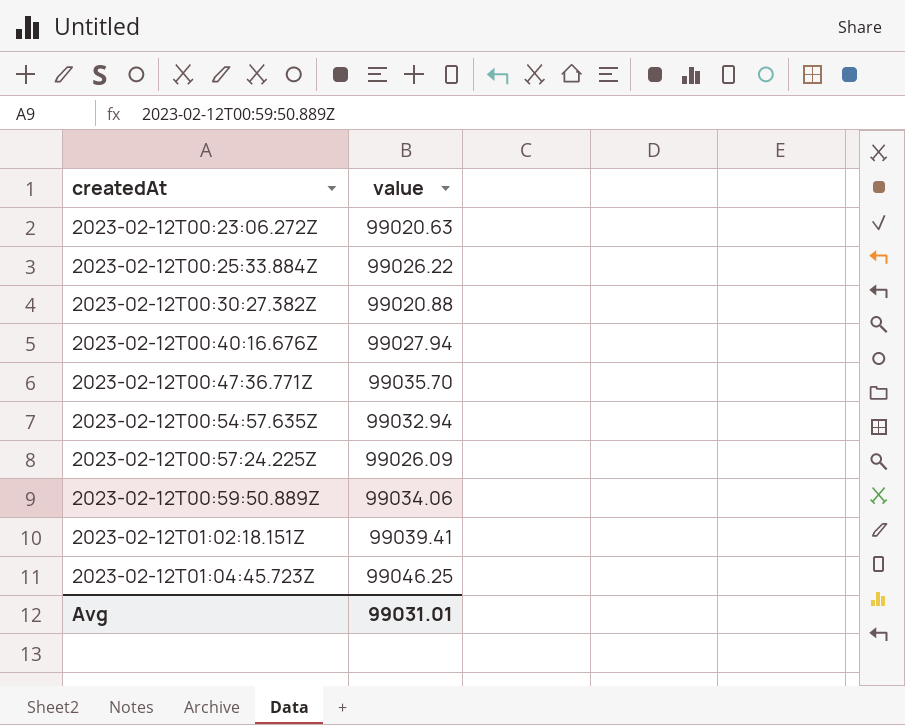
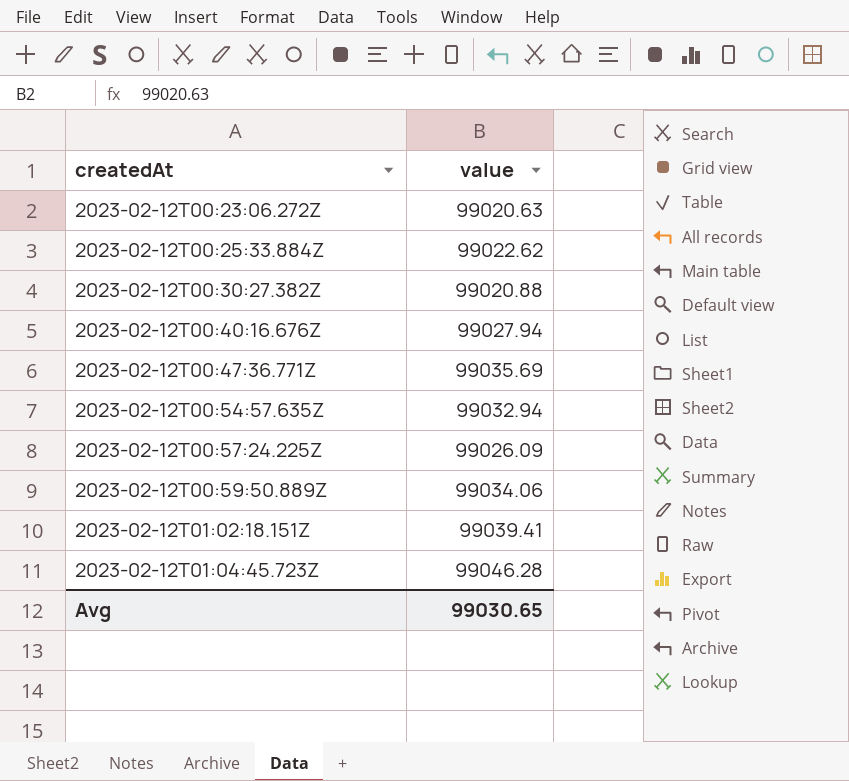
2023-02-12T00:25:33.884Z | value: 99026.22 -> 99022.62
2023-02-12T00:47:36.771Z | value: 99035.70 -> 99035.69
2023-02-12T01:04:45.723Z | value: 99046.25 -> 99046.28
Avg | value: 99031.01 -> 99030.65

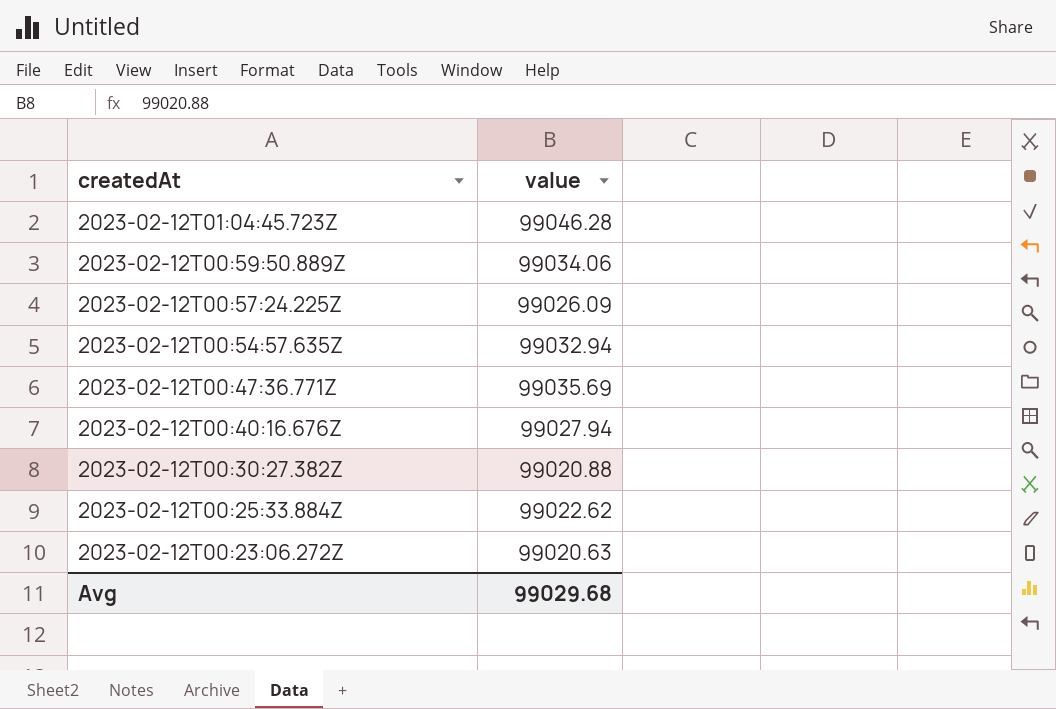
row order: createdAt ascending -> createdAt descending
row 2023-02-12T01:02:18.151Z: 99039.41 -> none
Avg | value: 99030.65 -> 99029.68

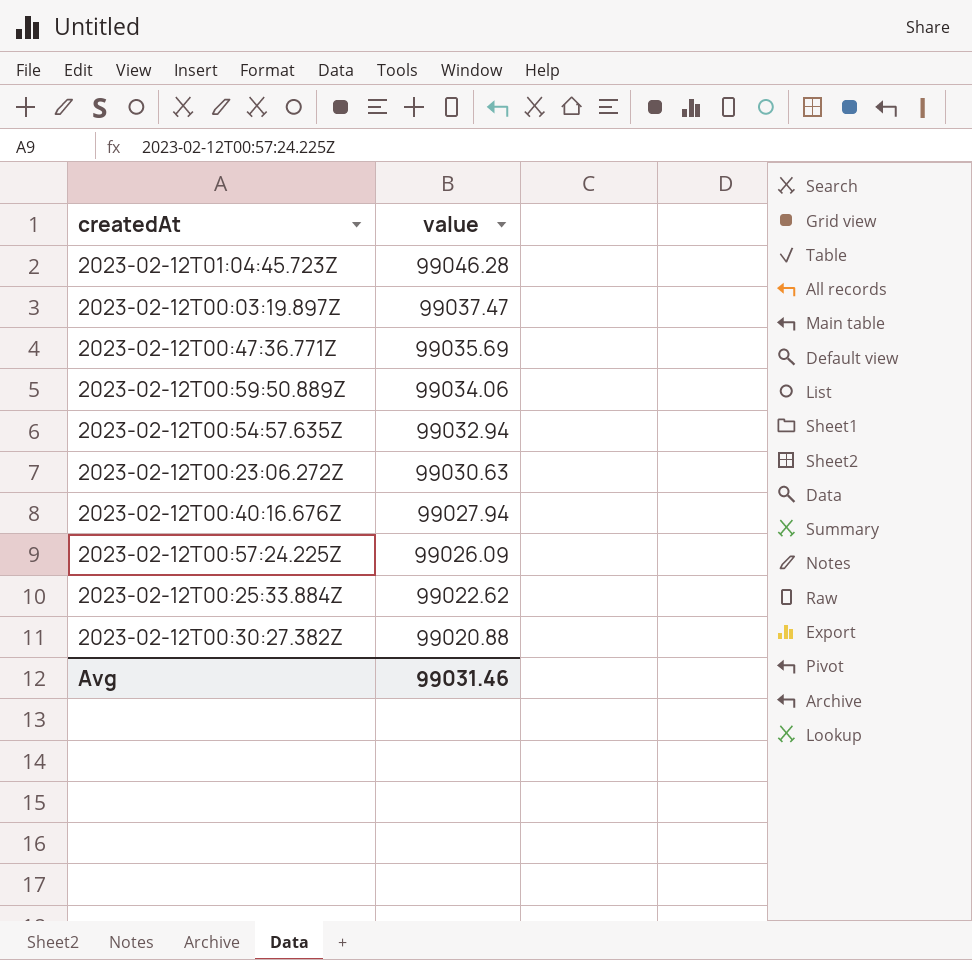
row order: createdAt descending -> value descending
row 2023-02-12T00:03:19.897Z: none -> 99037.47
2023-02-12T00:23:06.272Z | value: 99020.63 -> 99030.63
Avg | value: 99029.68 -> 99031.46

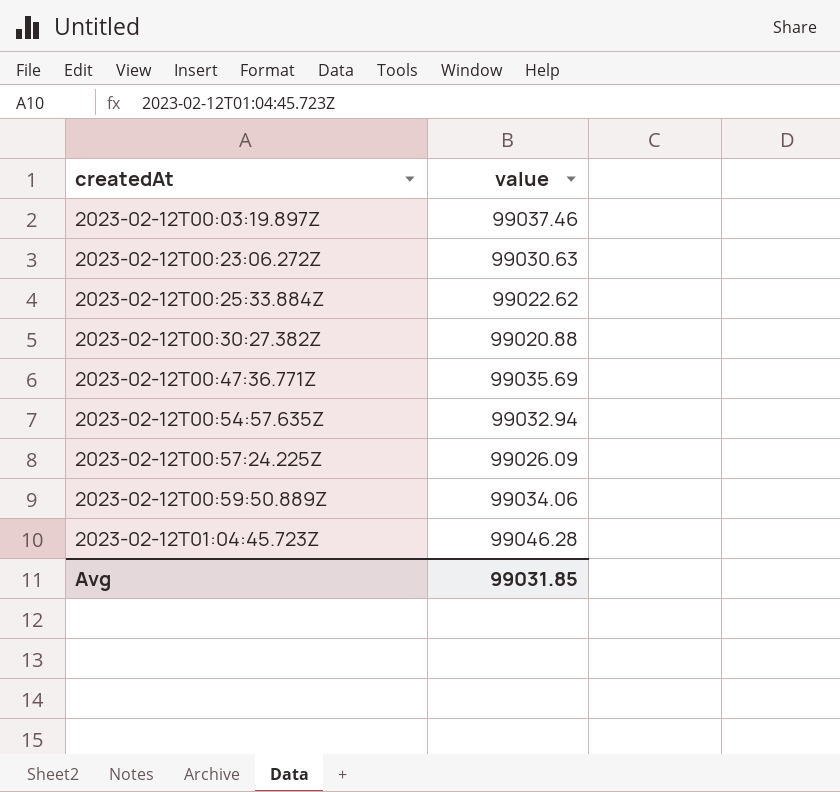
row order: value descending -> createdAt ascending
row 2023-02-12T00:40:16.676Z: 99027.94 -> none
2023-02-12T00:03:19.897Z | value: 99037.47 -> 99037.46
Avg | value: 99031.46 -> 99031.85

